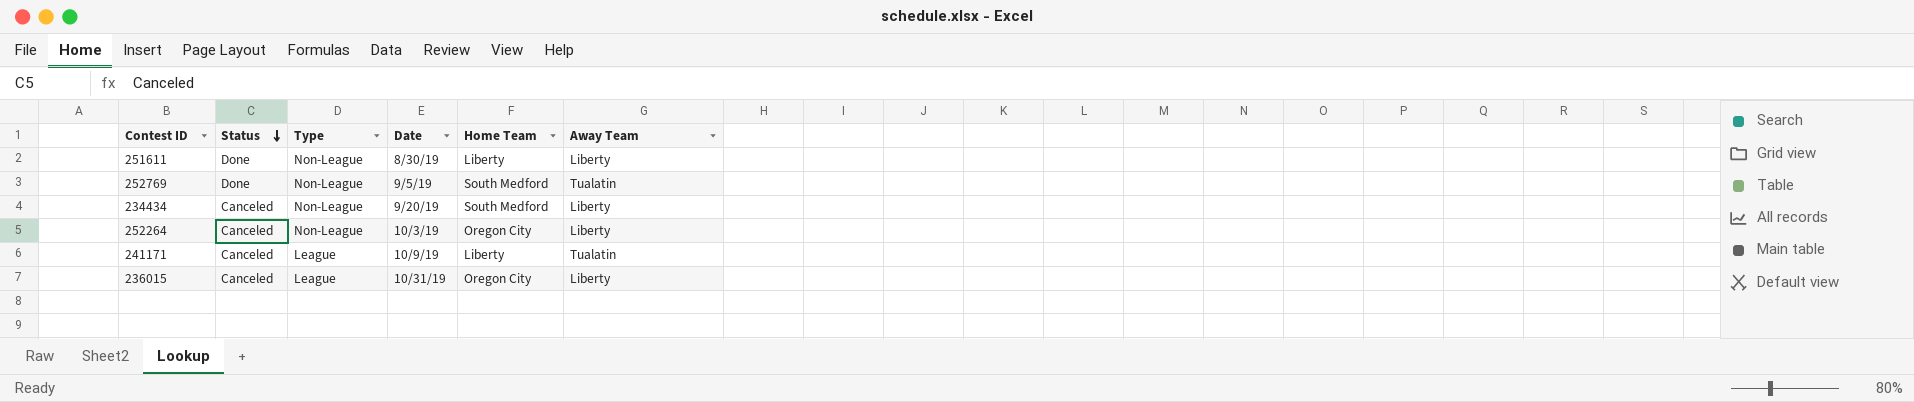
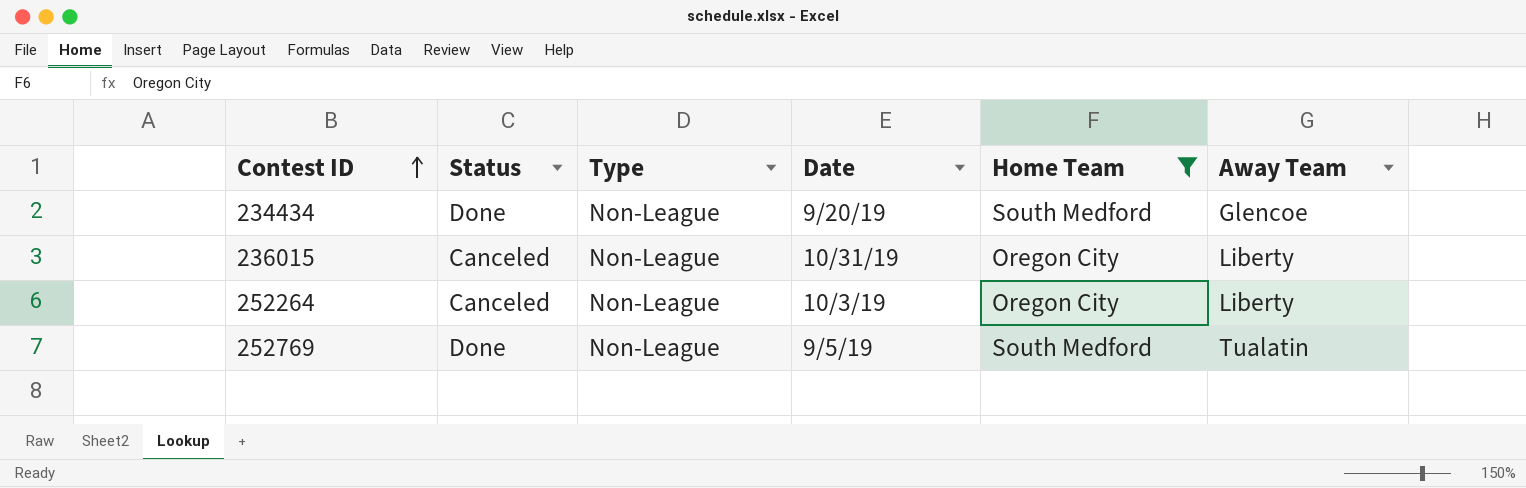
filter: none -> Home Team != Liberty
row order: Status descending -> Contest ID ascending
234434 | Status: Canceled -> Done
234434 | Away Team: Liberty -> Glencoe
236015 | Type: League -> Non-League

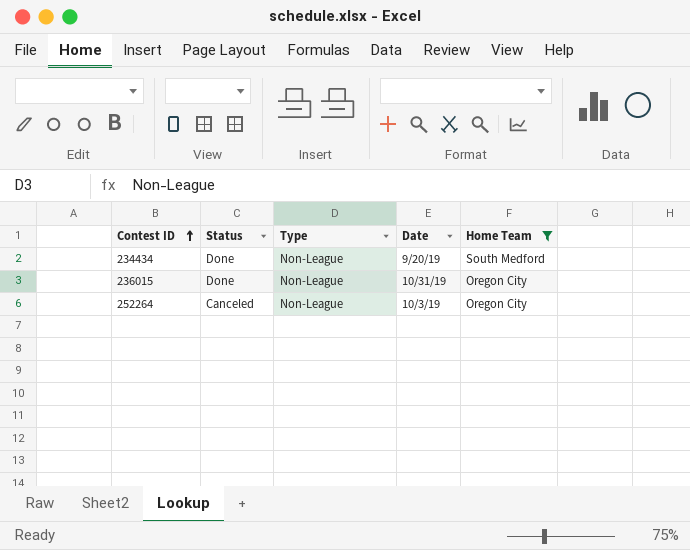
column Away Team | position: 6 -> none
row 252769: Done | Non-League | 9/5/19 | South Medford | Tualatin -> none
236015 | Status: Canceled -> Done

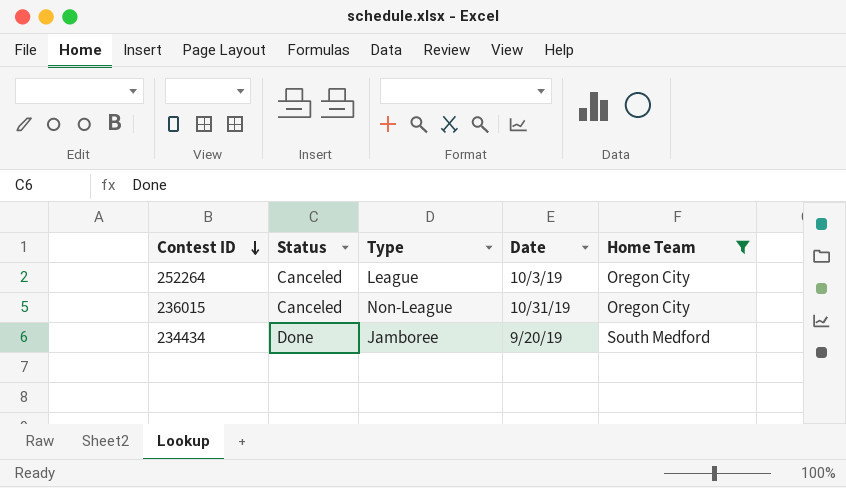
row order: Contest ID ascending -> Contest ID descending
252264 | Type: Non-League -> League
236015 | Status: Done -> Canceled
234434 | Type: Non-League -> Jamboree

